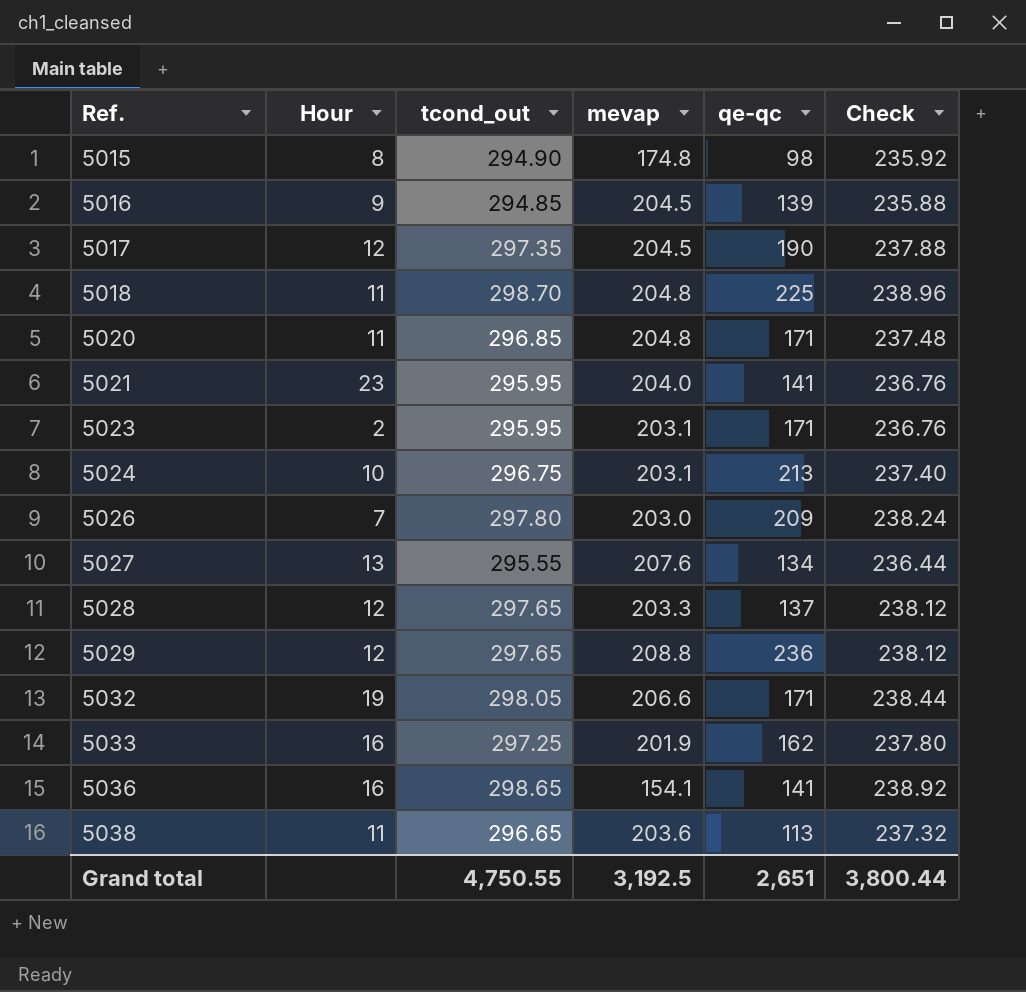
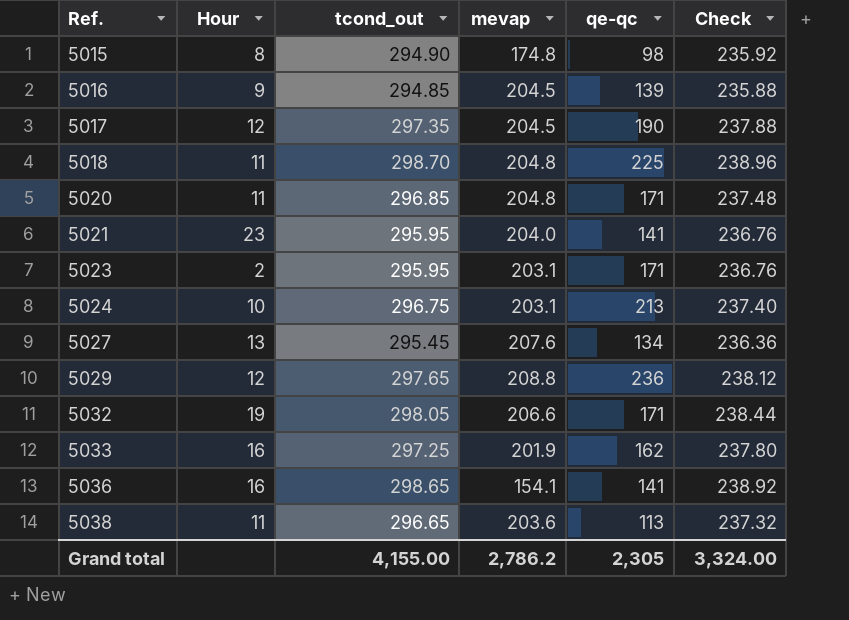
row 5026: 7 | 297.80 | 203.0 | 209 | 238.24 -> none
row 5028: 12 | 297.65 | 203.3 | 137 | 238.12 -> none
5027 | tcond_out: 295.55 -> 295.45
5027 | Check: 236.44 -> 236.36
Grand total | tcond_out: 4,750.55 -> 4,155.00
Grand total | mevap: 3,192.5 -> 2,786.2
Grand total | qe-qc: 2,651 -> 2,305
Grand total | Check: 3,800.44 -> 3,324.00

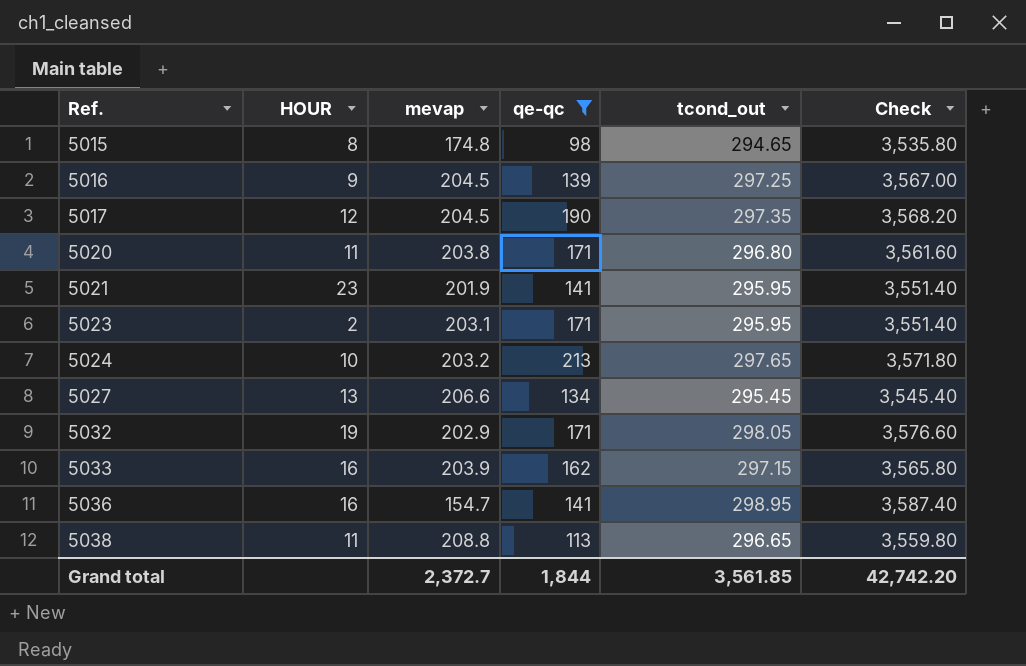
filter: none -> qe-qc <= 213
column name: Hour -> HOUR
column tcond_out | position: 3 -> 5
column Check | formula: [tcond_out] * 0.8 -> [tcond_out] * 12
5015 | tcond_out: 294.90 -> 294.65
5016 | tcond_out: 294.85 -> 297.25
5020 | mevap: 204.8 -> 203.8
5020 | tcond_out: 296.85 -> 296.80
5021 | mevap: 204.0 -> 201.9
5024 | mevap: 203.1 -> 203.2
5024 | tcond_out: 296.75 -> 297.65
5027 | mevap: 207.6 -> 206.6
5032 | mevap: 206.6 -> 202.9
5033 | mevap: 201.9 -> 203.9
5033 | tcond_out: 297.25 -> 297.15
5036 | mevap: 154.1 -> 154.7
5036 | tcond_out: 298.65 -> 298.95
5038 | mevap: 203.6 -> 208.8
Grand total | mevap: 2,786.2 -> 2,372.7
Grand total | qe-qc: 2,305 -> 1,844
Grand total | tcond_out: 4,155.00 -> 3,561.85
Grand total | Check: 3,324.00 -> 42,742.20

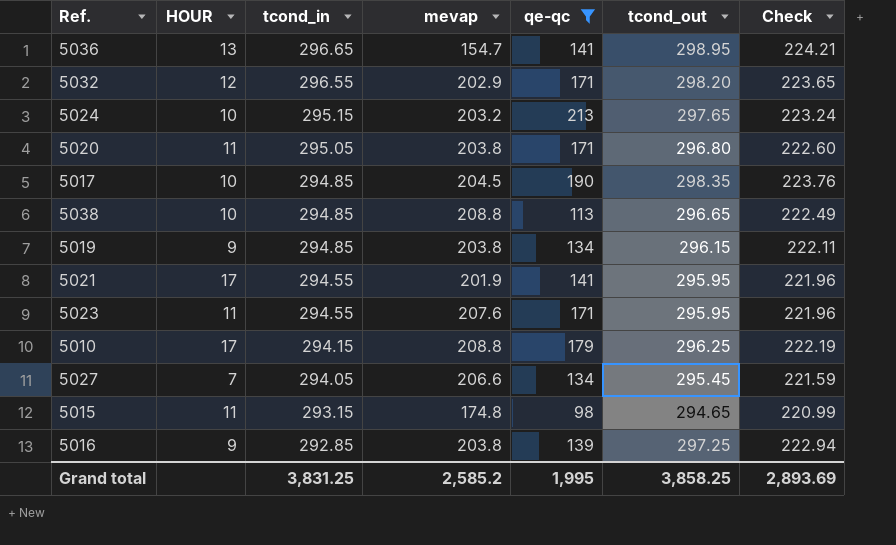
row order: Ref. ascending -> tcond_in descending
column tcond_in | position: none -> 3
column Check | formula: [tcond_out] * 12 -> [tcond_out] * 0.75
row 5033: 16 | 203.9 | 162 | 297.15 | 3,565.80 -> none
5036 | HOUR: 16 -> 13
5032 | HOUR: 19 -> 12
5032 | tcond_out: 298.05 -> 298.20
5017 | HOUR: 12 -> 10
5017 | tcond_out: 297.35 -> 298.35
5038 | HOUR: 11 -> 10
row 5019: none -> 9 | 294.85 | 203.8 | 134 | 296.15 | 222.11
5021 | HOUR: 23 -> 17
5023 | HOUR: 2 -> 11
5023 | mevap: 203.1 -> 207.6
row 5010: none -> 17 | 294.15 | 208.8 | 179 | 296.25 | 222.19
5027 | HOUR: 13 -> 7
5015 | HOUR: 8 -> 11
5016 | mevap: 204.5 -> 203.8
Grand total | mevap: 2,372.7 -> 2,585.2
Grand total | qe-qc: 1,844 -> 1,995
Grand total | tcond_out: 3,561.85 -> 3,858.25
Grand total | Check: 42,742.20 -> 2,893.69

